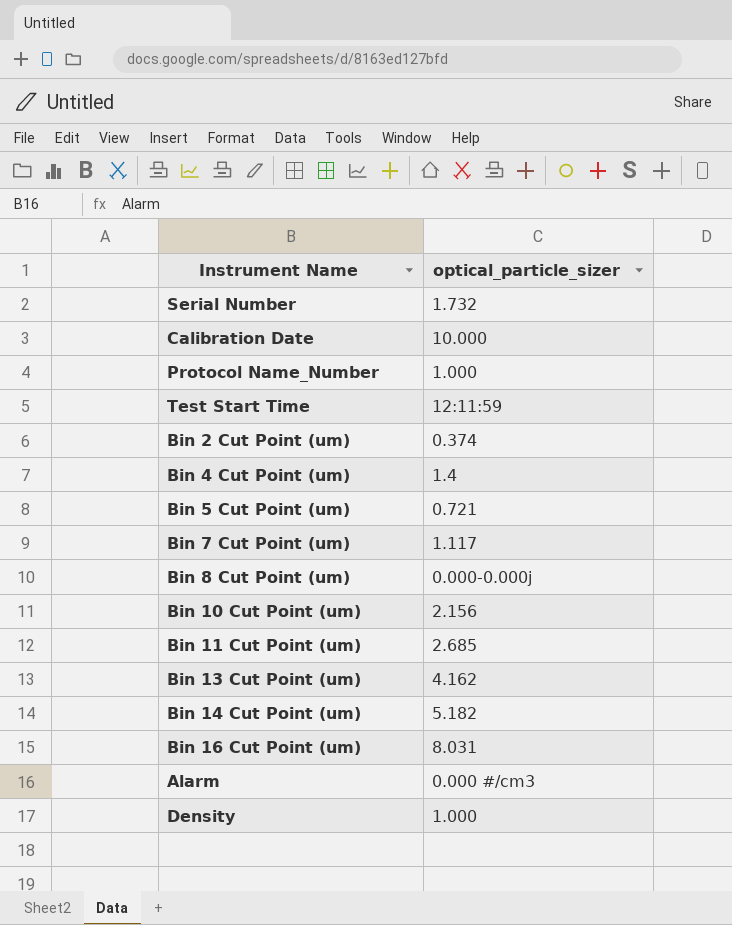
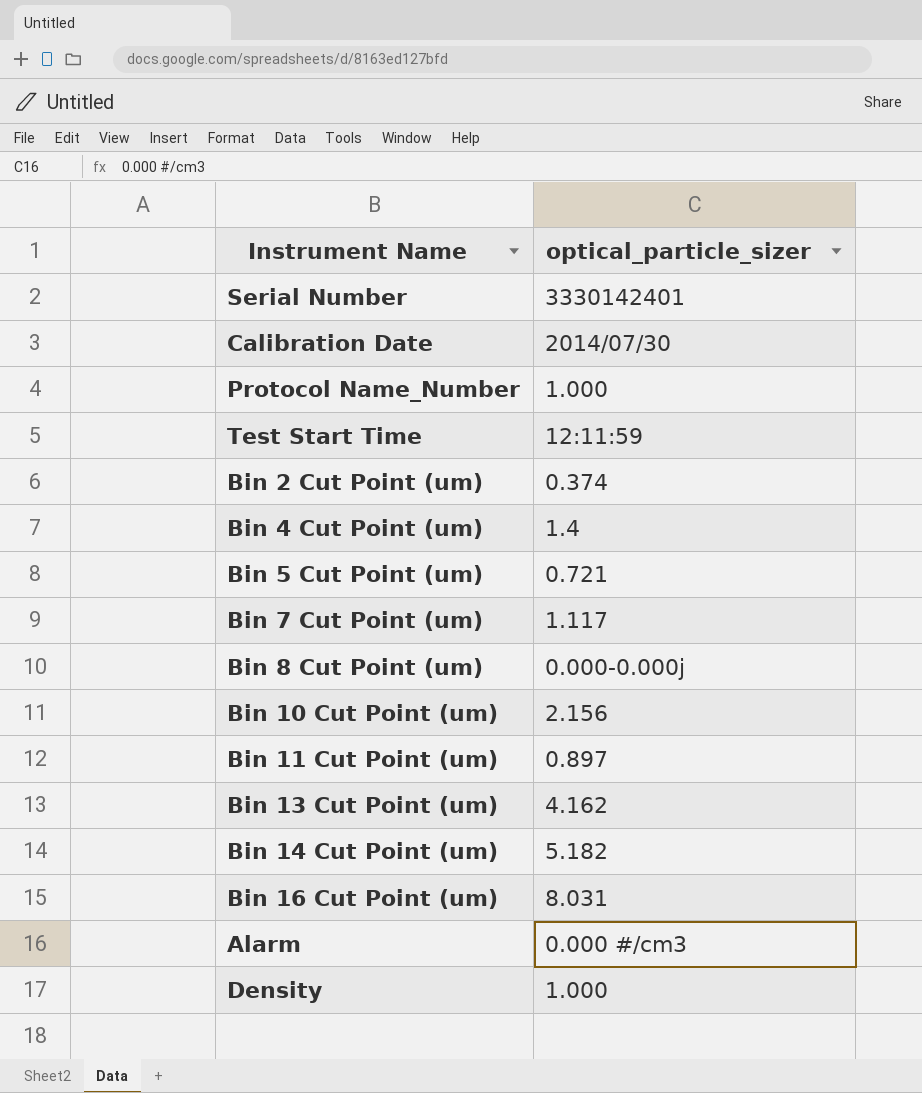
Serial Number | optical_particle_sizer: 1.732 -> 3330142401
Calibration Date | optical_particle_sizer: 10.000 -> 2014/07/30
Bin 11 Cut Point (um) | optical_particle_sizer: 2.685 -> 0.897

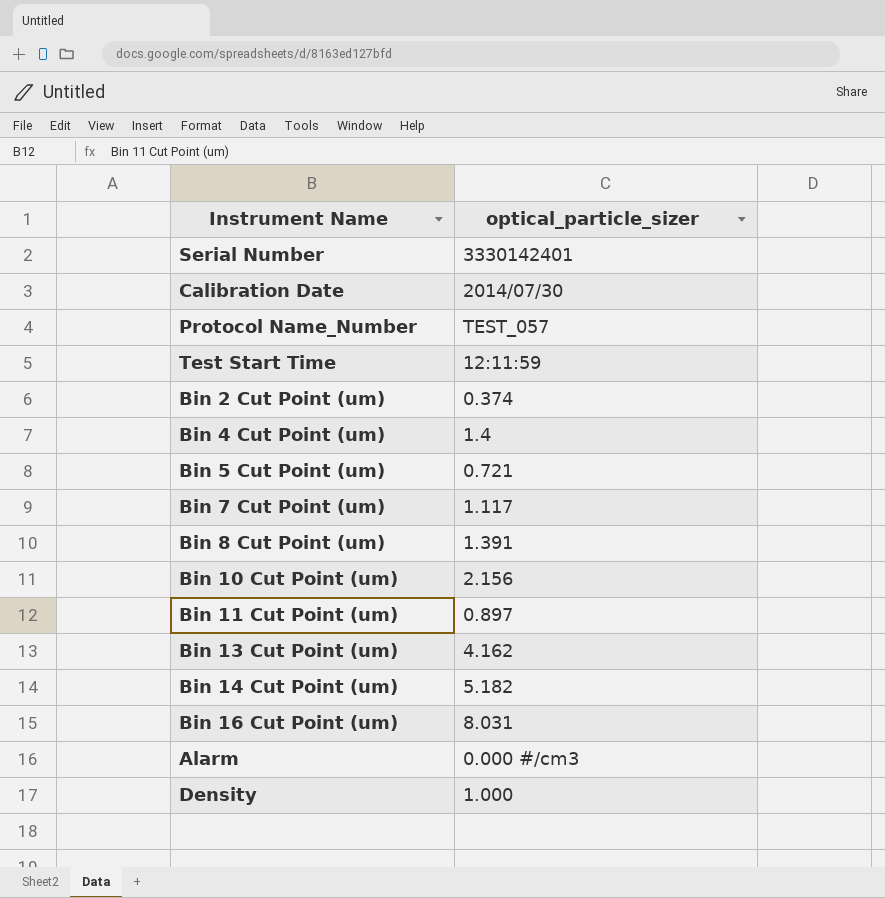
Protocol Name_Number | optical_particle_sizer: 1.000 -> TEST_057
Bin 8 Cut Point (um) | optical_particle_sizer: 0.000-0.000j -> 1.391

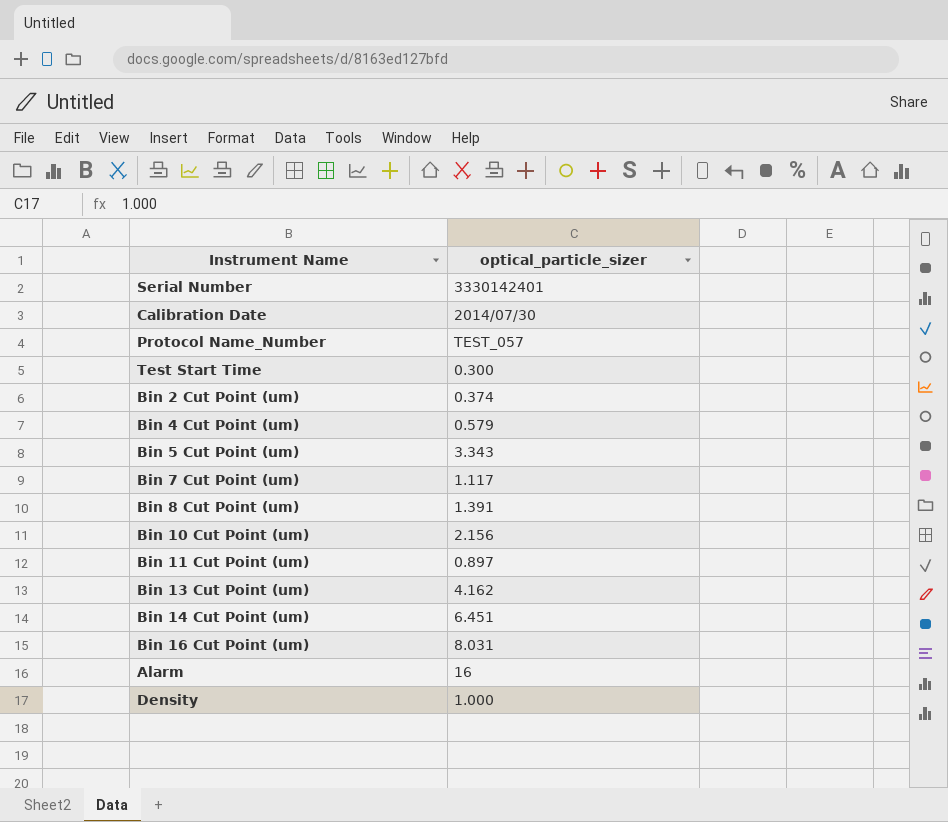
Test Start Time | optical_particle_sizer: 12:11:59 -> 0.300
Bin 4 Cut Point (um) | optical_particle_sizer: 1.4 -> 0.579
Bin 5 Cut Point (um) | optical_particle_sizer: 0.721 -> 3.343
Bin 14 Cut Point (um) | optical_particle_sizer: 5.182 -> 6.451
Alarm | optical_particle_sizer: 0.000 #/cm3 -> 16

